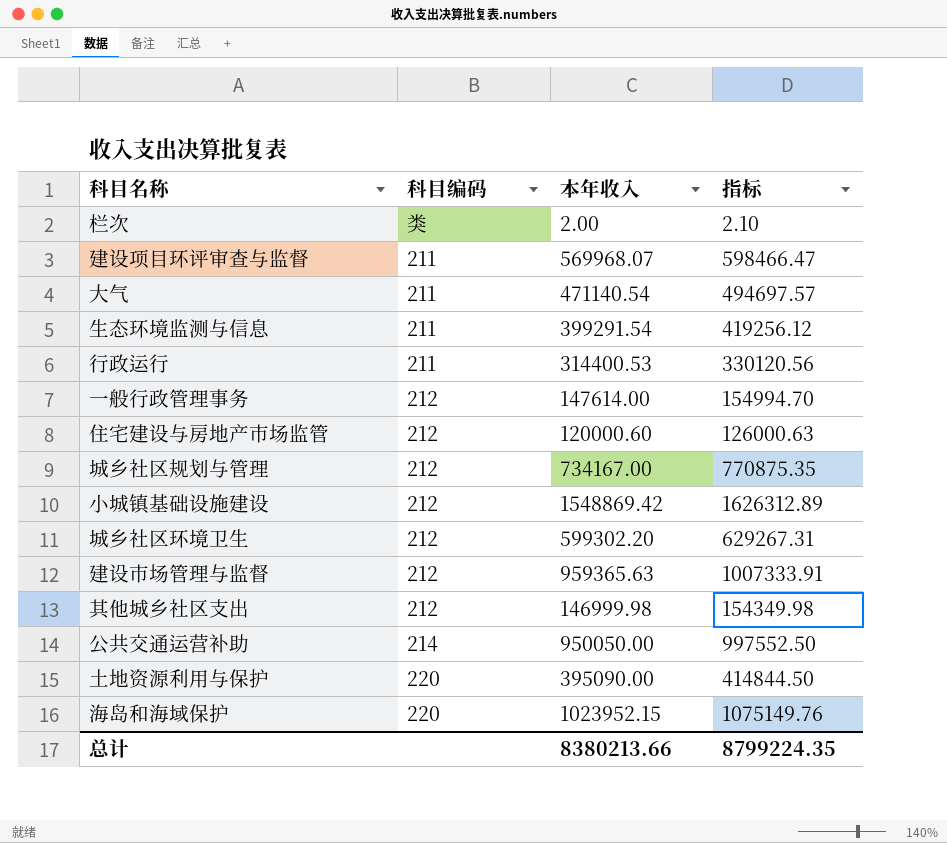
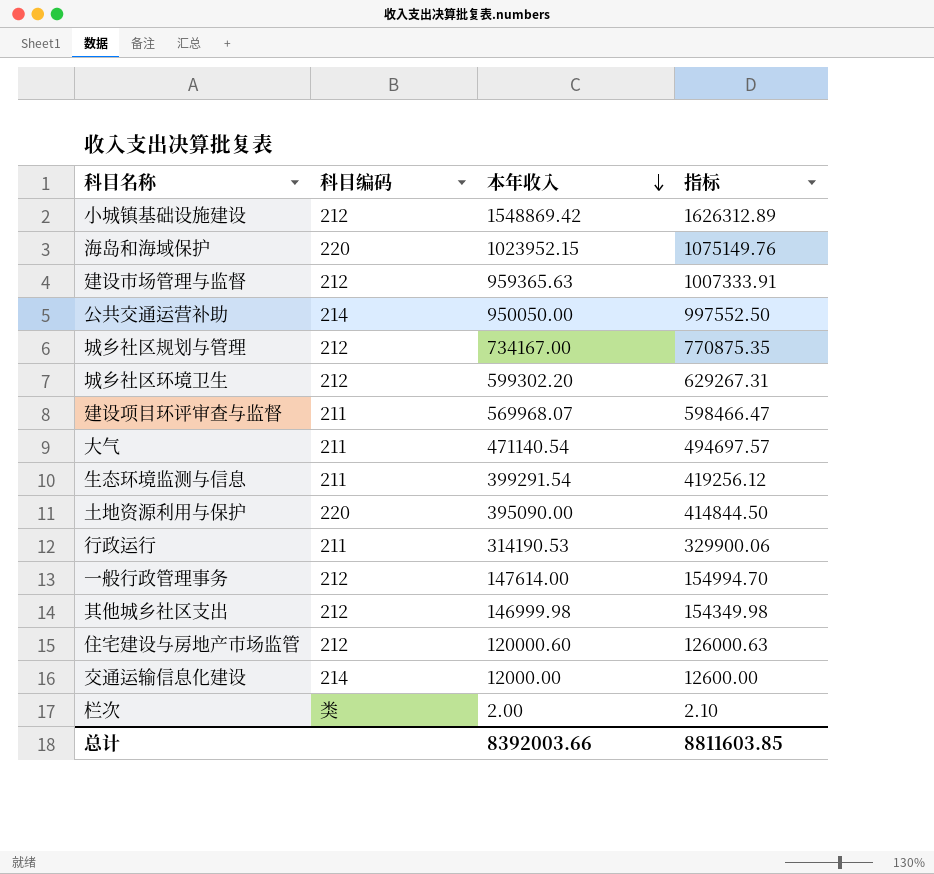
row order: none -> 本年收入 descending
行政运行 | 本年收入: 314400.53 -> 314190.53
行政运行 | 指标: 330120.56 -> 329900.06
row 交通运输信息化建设: none -> 214 | 12000.00 | 12600.00
总计 | 本年收入: 8380213.66 -> 8392003.66
总计 | 指标: 8799224.35 -> 8811603.85

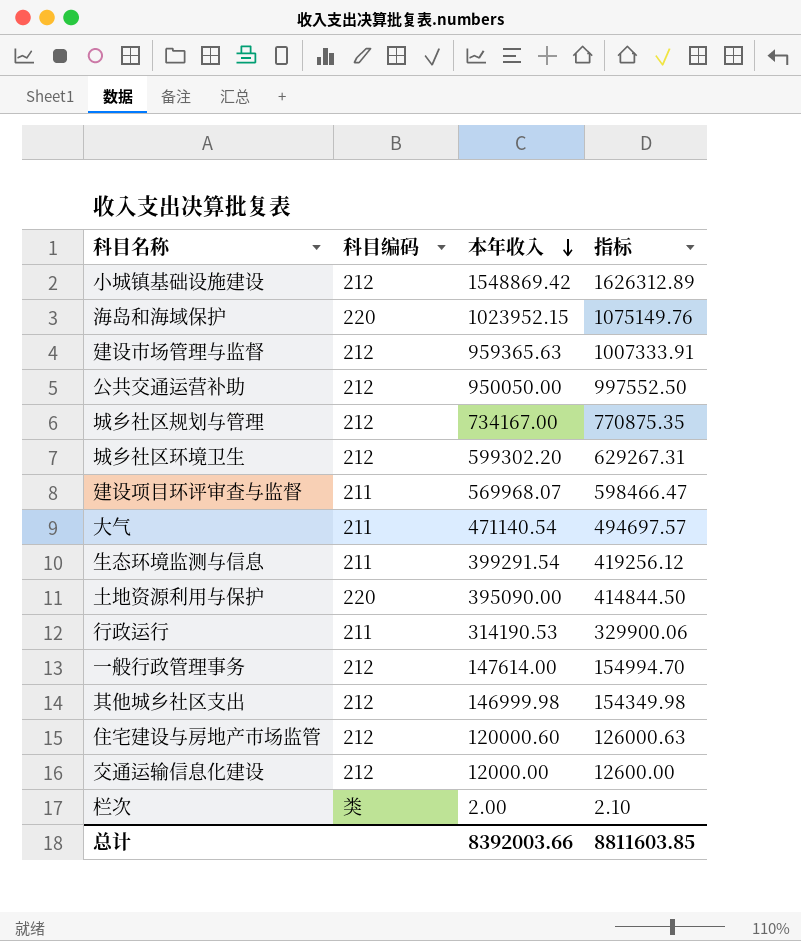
公共交通运营补助 | 科目编码: 214 -> 212
交通运输信息化建设 | 科目编码: 214 -> 212

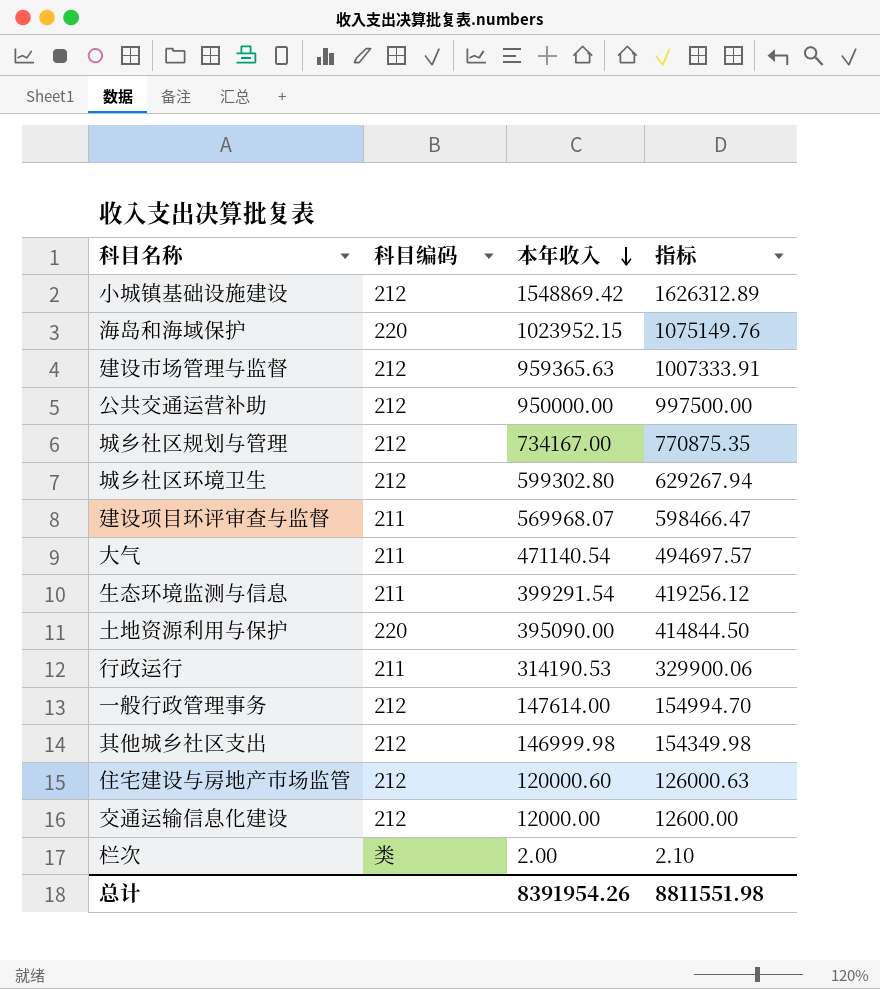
公共交通运营补助 | 本年收入: 950050.00 -> 950000.00
公共交通运营补助 | 指标: 997552.50 -> 997500.00
城乡社区环境卫生 | 本年收入: 599302.20 -> 599302.80
城乡社区环境卫生 | 指标: 629267.31 -> 629267.94
总计 | 本年收入: 8392003.66 -> 8391954.26
总计 | 指标: 8811603.85 -> 8811551.98

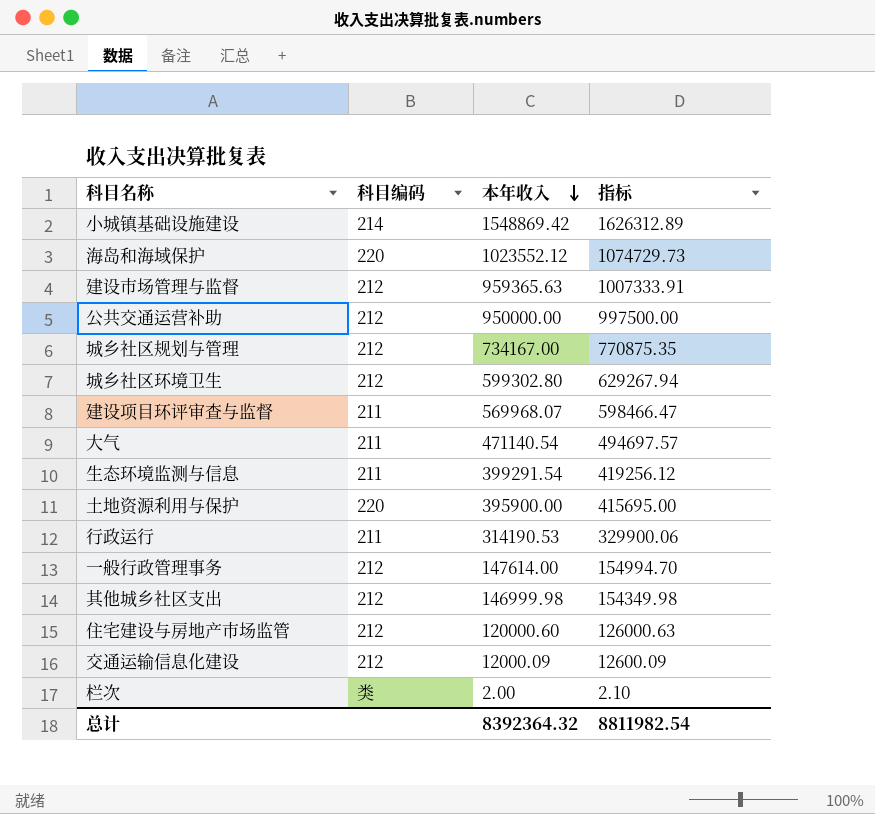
小城镇基础设施建设 | 科目编码: 212 -> 214
海岛和海域保护 | 本年收入: 1023952.15 -> 1023552.12
海岛和海域保护 | 指标: 1075149.76 -> 1074729.73
土地资源利用与保护 | 本年收入: 395090.00 -> 395900.00
土地资源利用与保护 | 指标: 414844.50 -> 415695.00
交通运输信息化建设 | 本年收入: 12000.00 -> 12000.09
交通运输信息化建设 | 指标: 12600.00 -> 12600.09
总计 | 本年收入: 8391954.26 -> 8392364.32
总计 | 指标: 8811551.98 -> 8811982.54

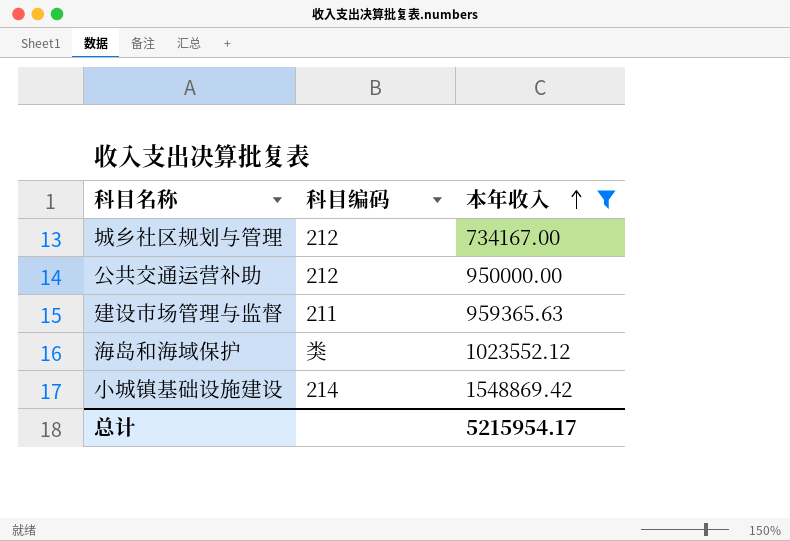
filter: none -> 本年收入 >= 734167.00
row order: 本年收入 descending -> 本年收入 ascending
column 指标 | formula: [本年收入] * 1.05 -> none
建设市场管理与监督 | 科目编码: 212 -> 211
海岛和海域保护 | 科目编码: 220 -> 类
总计 | 本年收入: 8392364.32 -> 5215954.17

